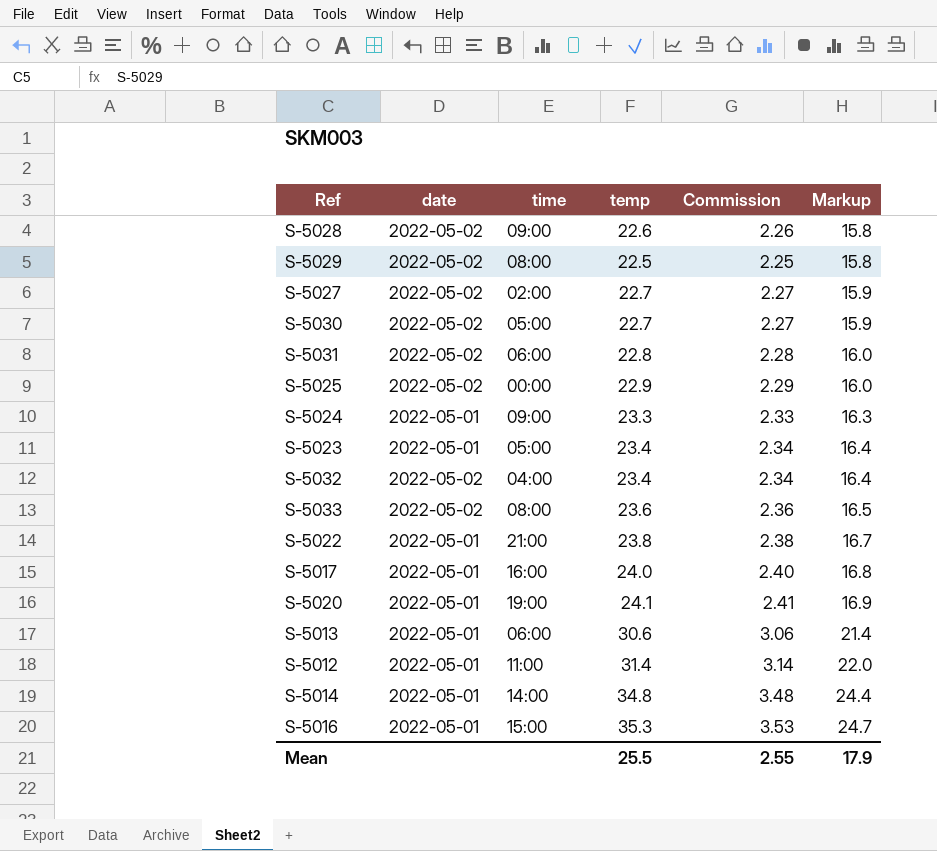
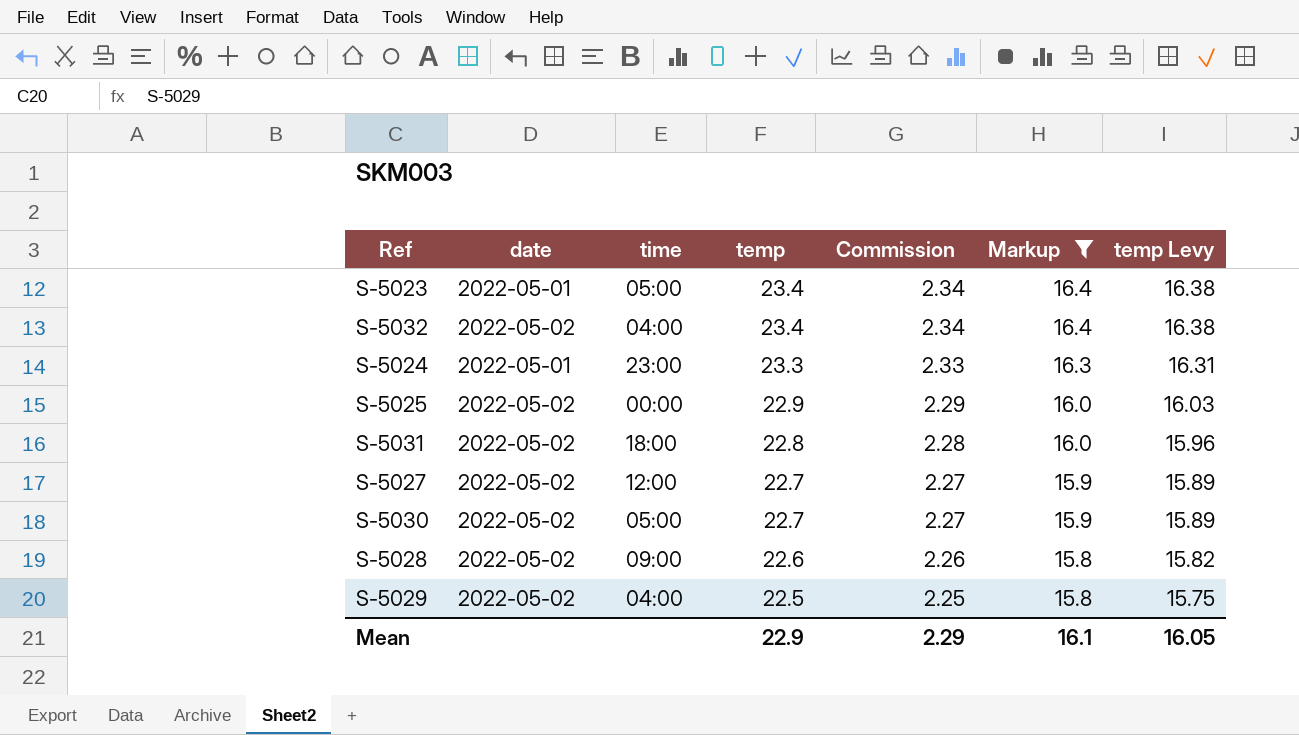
filter: none -> Markup <= 16.4
row order: Markup ascending -> temp descending
column temp Levy | formula: none -> [temp] * 0.7
S-5024 | time: 09:00 -> 23:00
S-5031 | time: 06:00 -> 18:00
S-5027 | time: 02:00 -> 12:00
S-5029 | time: 08:00 -> 04:00
Mean | temp: 25.5 -> 22.9
Mean | Commission: 2.55 -> 2.29
Mean | Markup: 17.9 -> 16.1

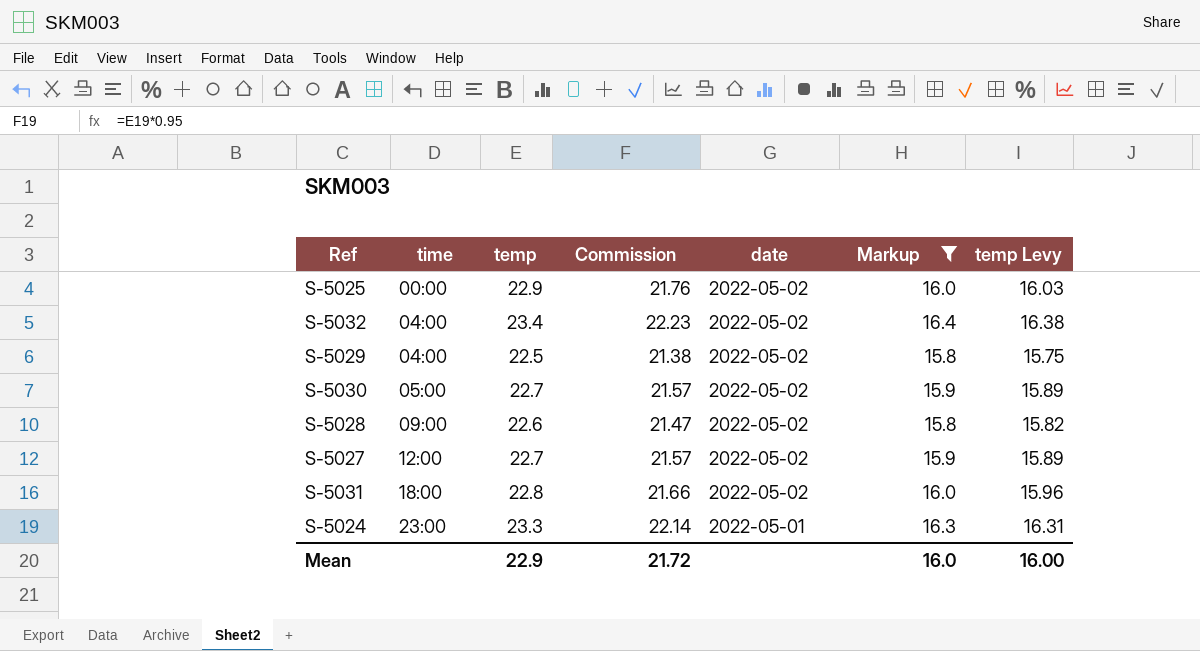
row order: temp descending -> time ascending
column Commission | formula: [temp] * 0.1 -> [temp] * 0.95
column date | position: 2 -> 5
row S-5023: 2022-05-01 | 05:00 | 23.4 | 2.34 | 16.4 | 16.38 -> none
Mean | Commission: 2.29 -> 21.72
Mean | Markup: 16.1 -> 16.0
Mean | temp Levy: 16.05 -> 16.00

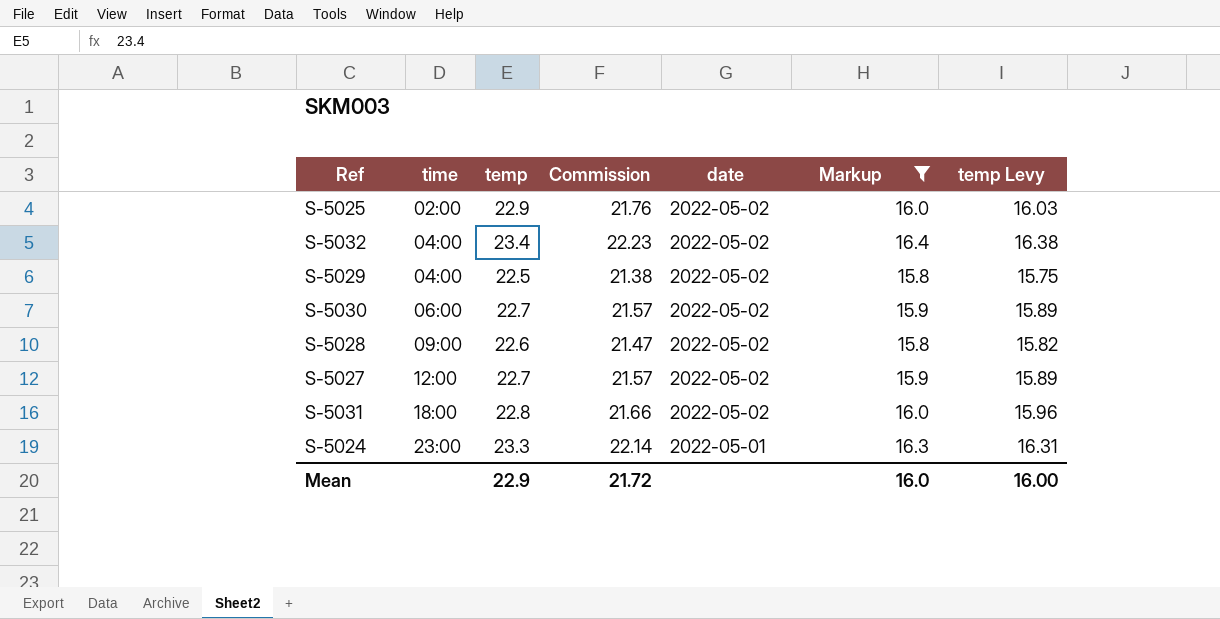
S-5025 | time: 00:00 -> 02:00
S-5030 | time: 05:00 -> 06:00

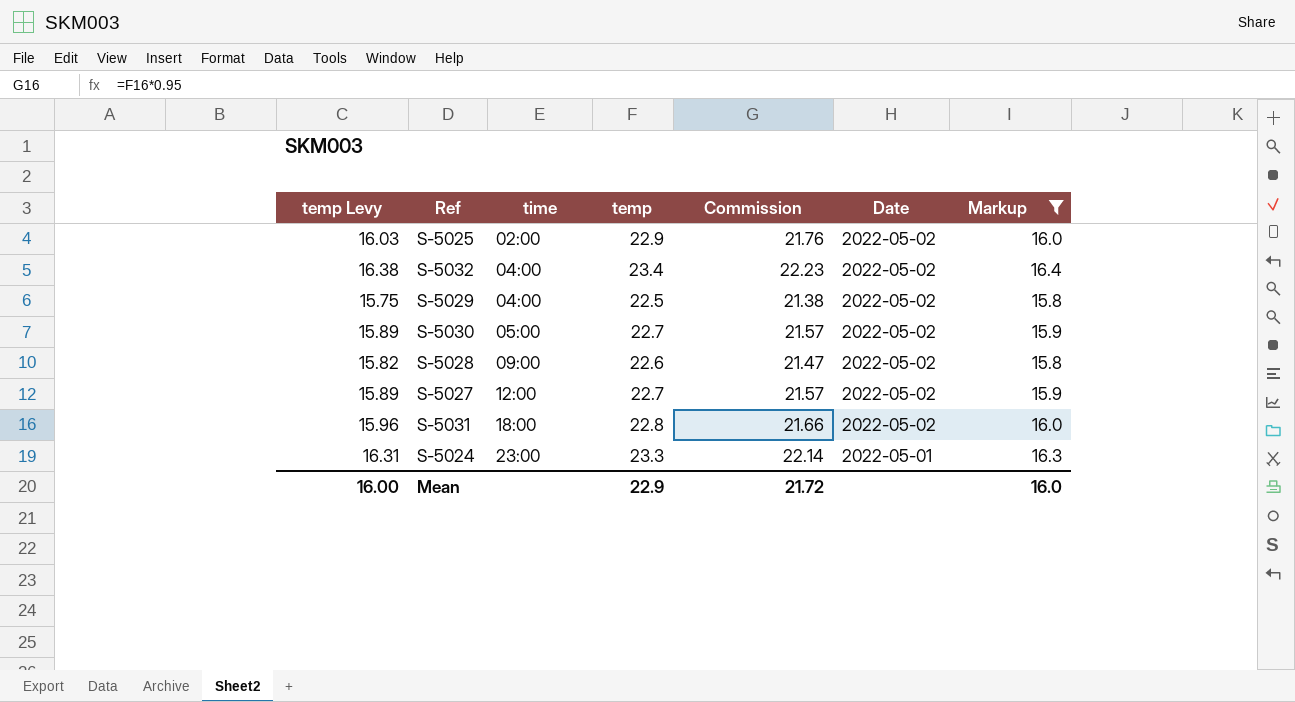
column temp Levy | position: 7 -> 1
column name: date -> Date
S-5030 | time: 06:00 -> 05:00

